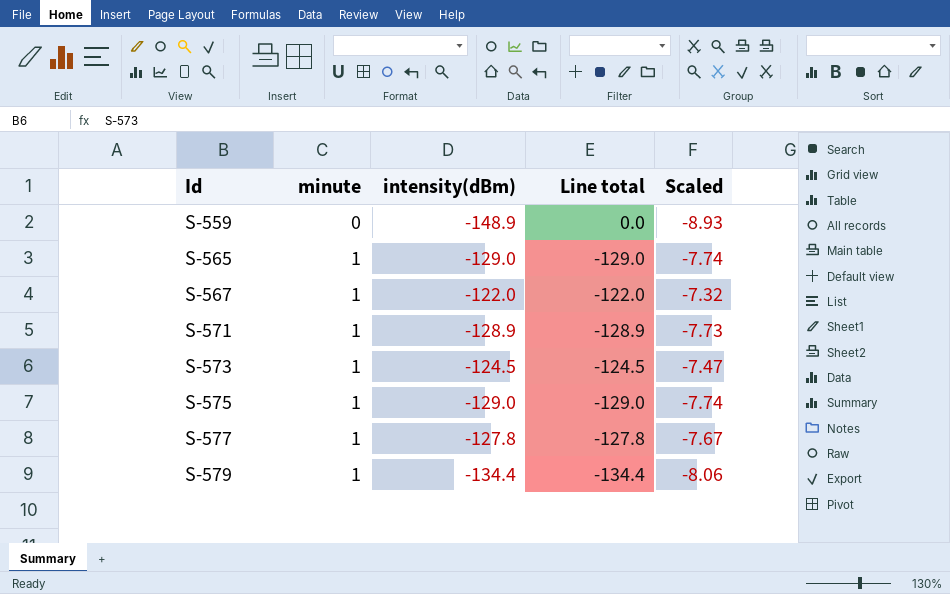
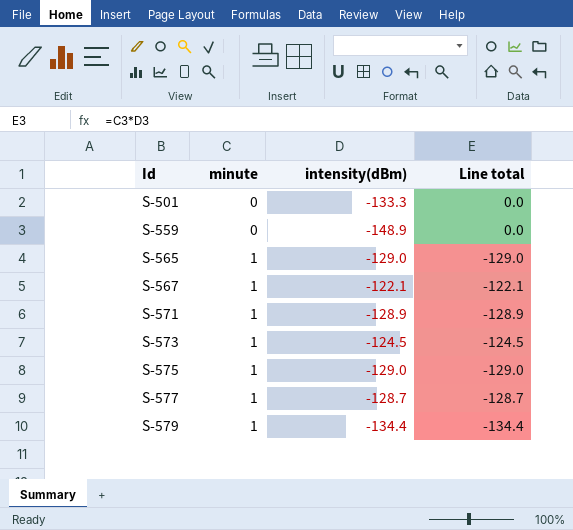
column Scaled | formula: [intensity(dBm)] * 0.06 -> none
row S-501: none -> 0 | -133.3 | 0.0
S-567 | intensity(dBm): -122.0 -> -122.1
S-567 | Line total: -122.0 -> -122.1
S-577 | intensity(dBm): -127.8 -> -128.7
S-577 | Line total: -127.8 -> -128.7

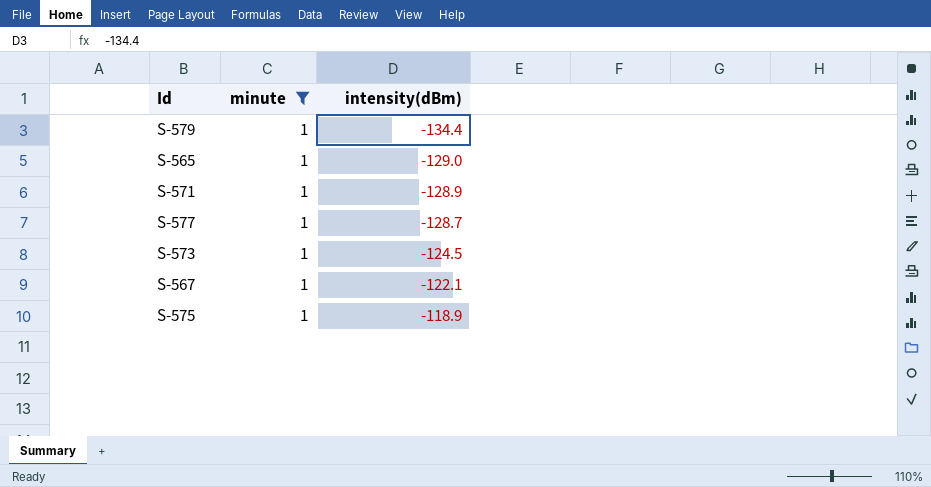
filter: none -> minute = 1
row order: Id ascending -> intensity(dBm) ascending
column Line total | formula: [minute] * [intensity(dBm)] -> none
S-575 | intensity(dBm): -129.0 -> -118.9

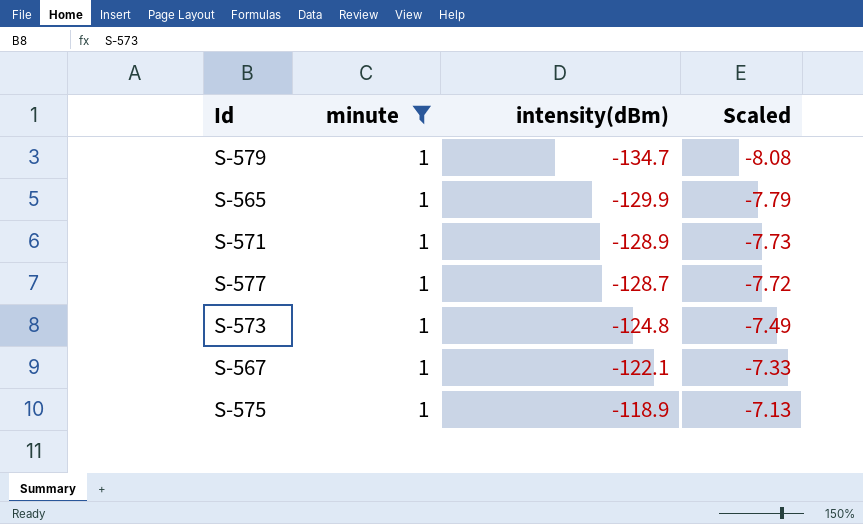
column Scaled | formula: none -> [intensity(dBm)] * 0.06
S-579 | intensity(dBm): -134.4 -> -134.7
S-565 | intensity(dBm): -129.0 -> -129.9
S-573 | intensity(dBm): -124.5 -> -124.8

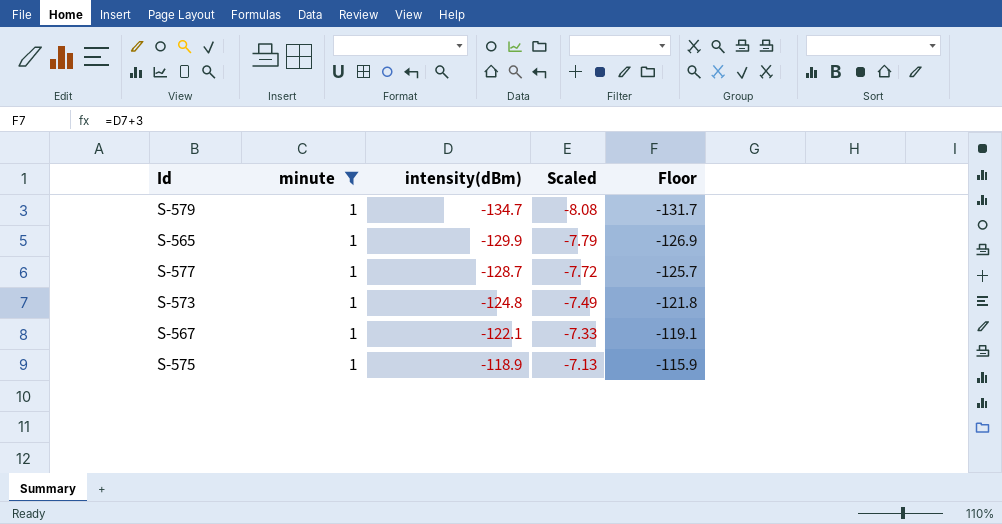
column Floor | formula: none -> [intensity(dBm)] + 3
row S-571: 1 | -128.9 | -7.73 -> none

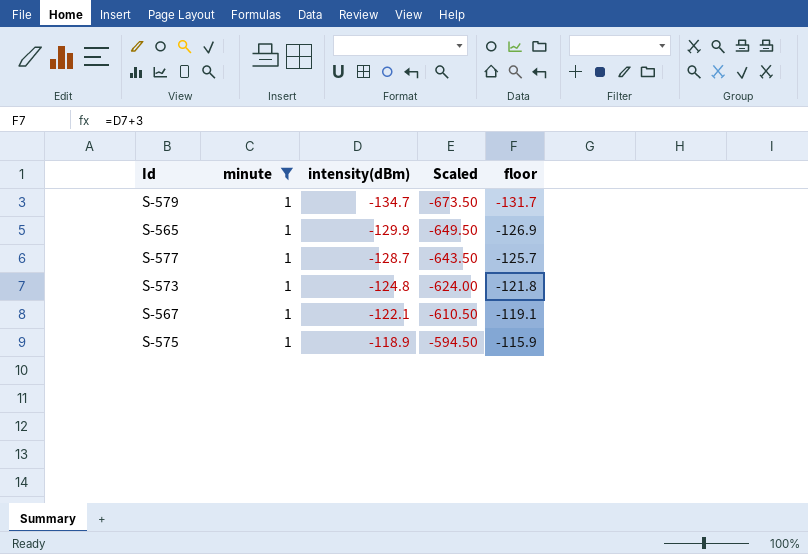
column Scaled | formula: [intensity(dBm)] * 0.06 -> [intensity(dBm)] * 5
column name: Floor -> floor

